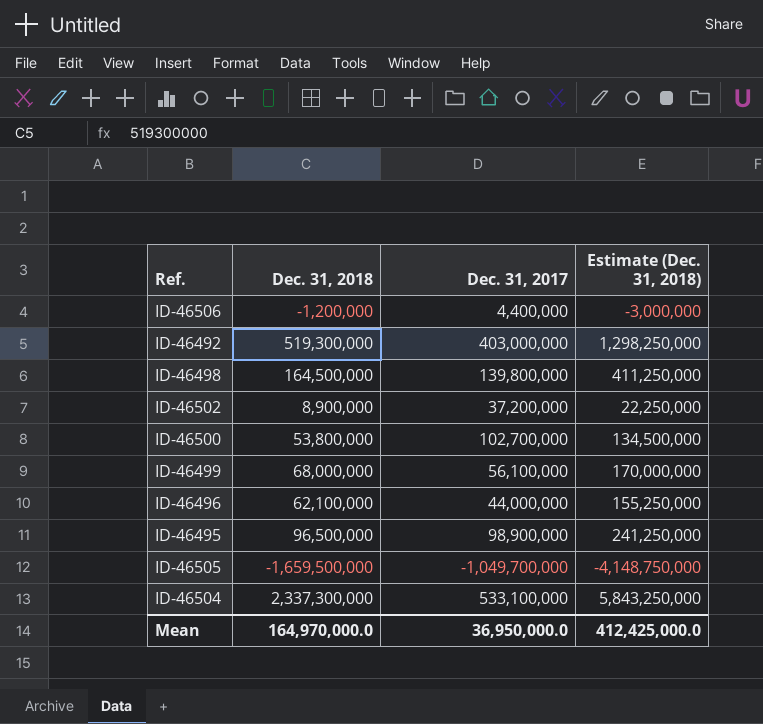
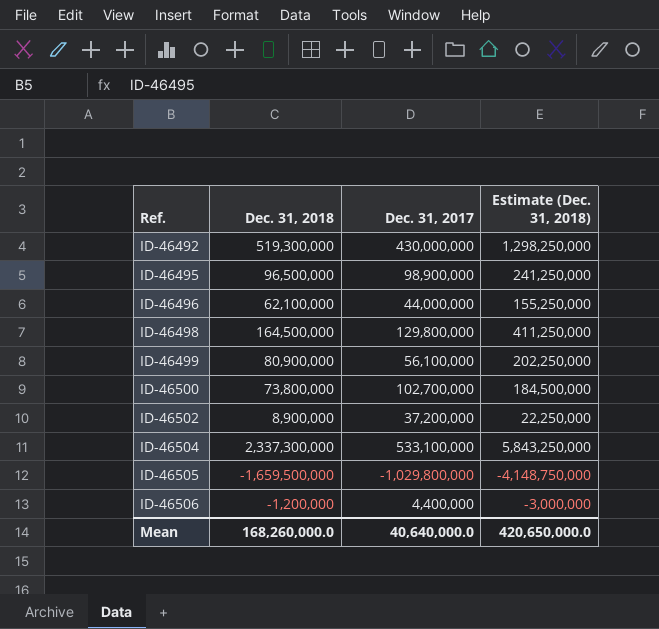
row order: none -> Ref. ascending
ID-46492 | Dec. 31, 2017: 403,000,000 -> 430,000,000
ID-46498 | Dec. 31, 2017: 139,800,000 -> 129,800,000
ID-46499 | Dec. 31, 2018: 68,000,000 -> 80,900,000
ID-46499 | Estimate (Dec. 31, 2018): 170,000,000 -> 202,250,000
ID-46500 | Dec. 31, 2018: 53,800,000 -> 73,800,000
ID-46500 | Estimate (Dec. 31, 2018): 134,500,000 -> 184,500,000
ID-46505 | Dec. 31, 2017: -1,049,700,000 -> -1,029,800,000
Mean | Dec. 31, 2018: 164,970,000.0 -> 168,260,000.0
Mean | Dec. 31, 2017: 36,950,000.0 -> 40,640,000.0
Mean | Estimate (Dec. 31, 2018): 412,425,000.0 -> 420,650,000.0

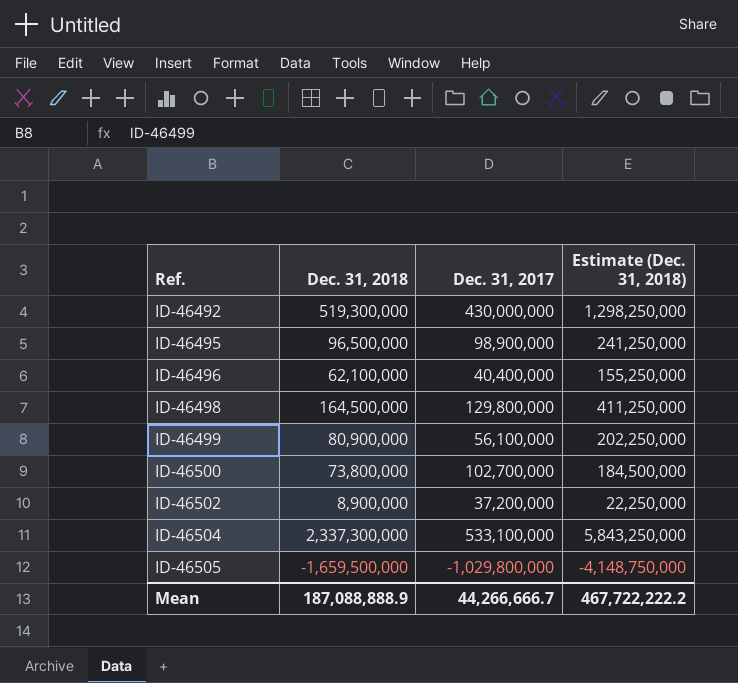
row ID-46506: -1,200,000 | 4,400,000 | -3,000,000 -> none
ID-46496 | Dec. 31, 2017: 44,000,000 -> 40,400,000
Mean | Dec. 31, 2018: 168,260,000.0 -> 187,088,888.9
Mean | Dec. 31, 2017: 40,640,000.0 -> 44,266,666.7
Mean | Estimate (Dec. 31, 2018): 420,650,000.0 -> 467,722,222.2

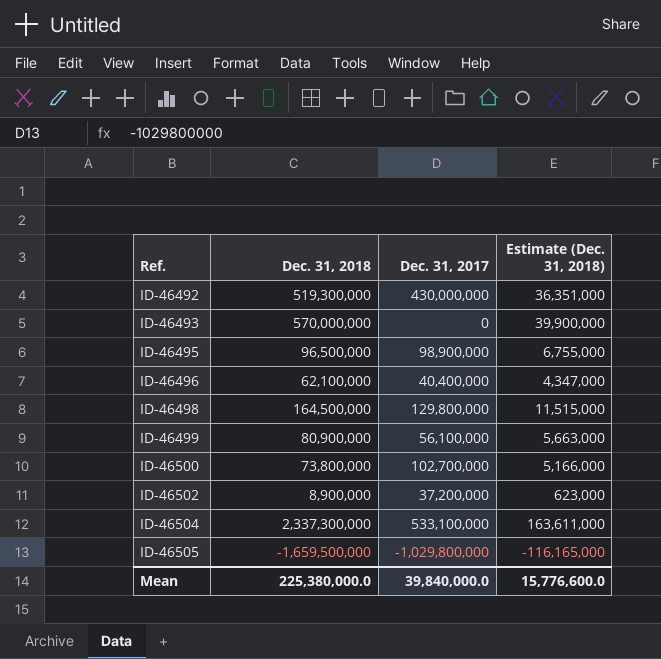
column Estimate (Dec. 31, 2018) | formula: [Dec. 31, 2018] * 2.5 -> [Dec. 31, 2018] * 0.07
row ID-46493: none -> 570,000,000 | 0 | 39,900,000
Mean | Dec. 31, 2018: 187,088,888.9 -> 225,380,000.0
Mean | Dec. 31, 2017: 44,266,666.7 -> 39,840,000.0
Mean | Estimate (Dec. 31, 2018): 467,722,222.2 -> 15,776,600.0

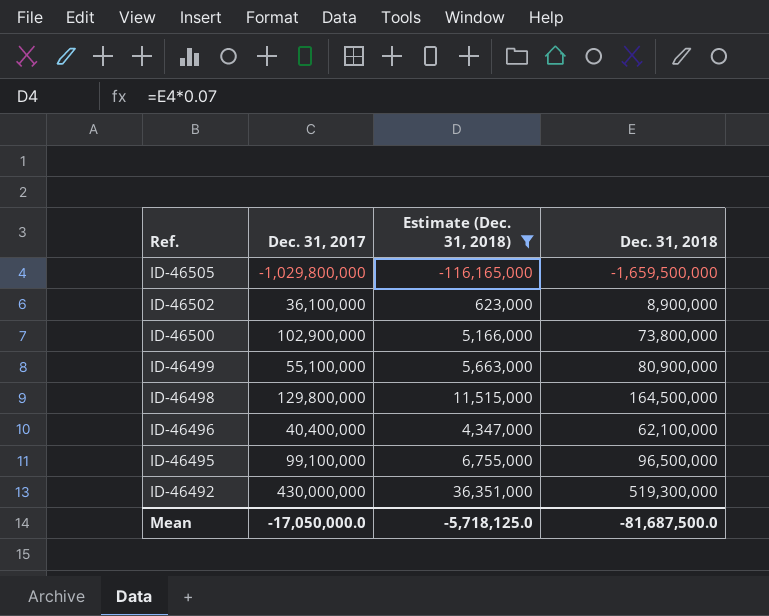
filter: none -> Estimate (Dec. 31, 2018) <= 36,351,000
row order: Ref. ascending -> Ref. descending
column Dec. 31, 2018 | position: 2 -> 4
ID-46502 | Dec. 31, 2017: 37,200,000 -> 36,100,000
ID-46500 | Dec. 31, 2017: 102,700,000 -> 102,900,000
ID-46499 | Dec. 31, 2017: 56,100,000 -> 55,100,000
ID-46495 | Dec. 31, 2017: 98,900,000 -> 99,100,000
Mean | Dec. 31, 2017: 39,840,000.0 -> -17,050,000.0
Mean | Estimate (Dec. 31, 2018): 15,776,600.0 -> -5,718,125.0
Mean | Dec. 31, 2018: 225,380,000.0 -> -81,687,500.0

